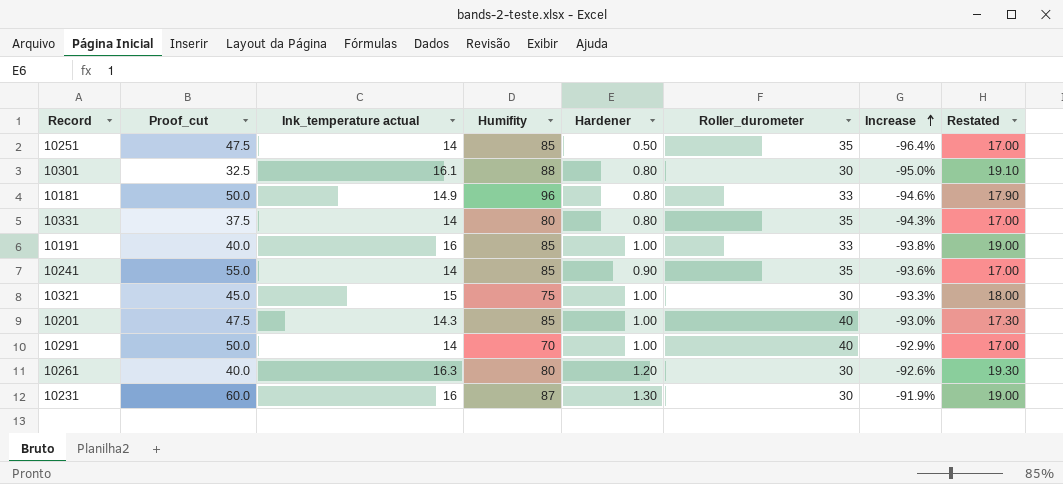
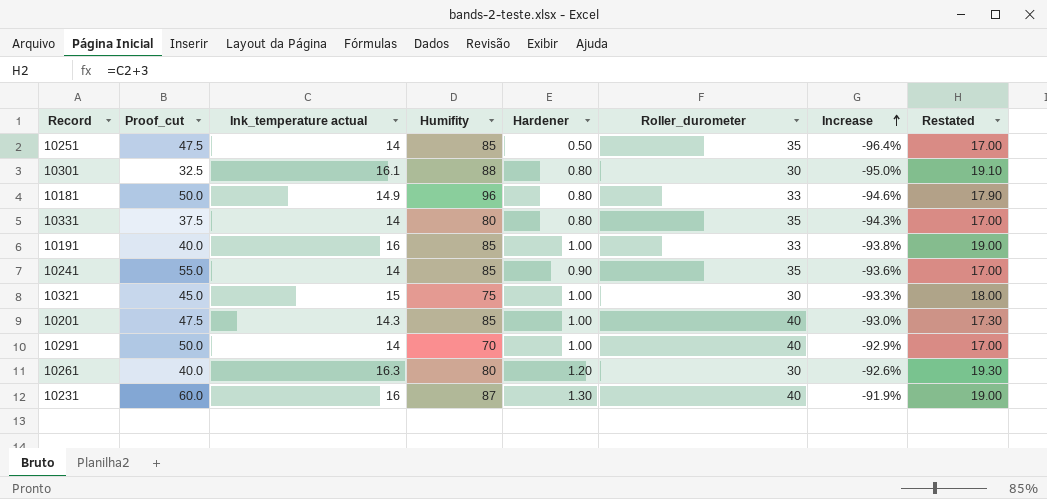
10231 | Roller_durometer: 30 -> 40

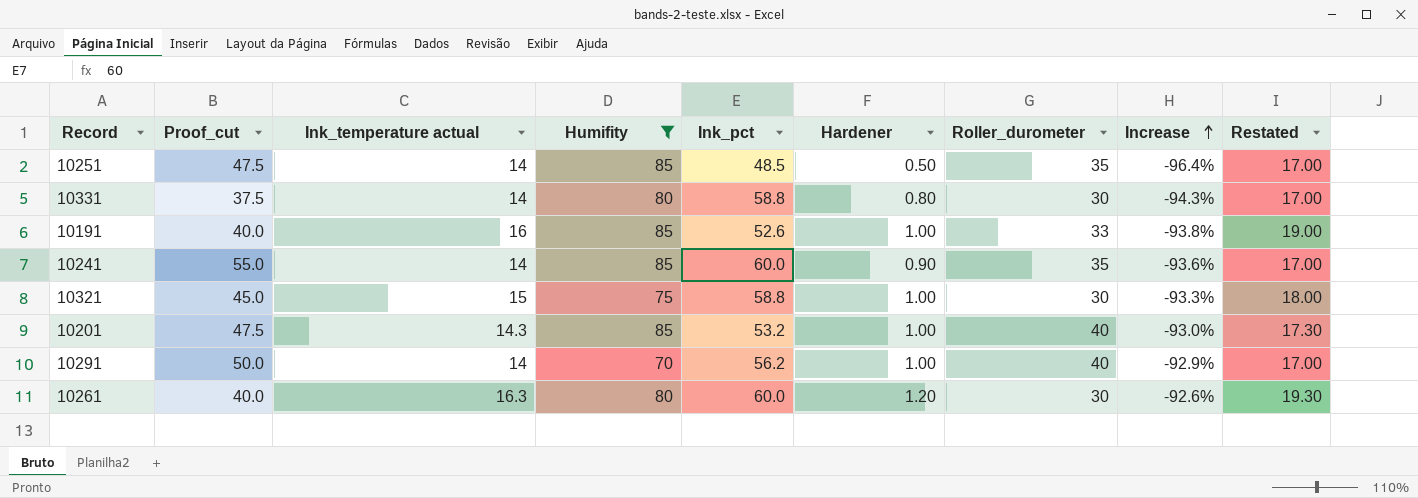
filter: none -> Humifity <= 85
column Ink_pct | position: none -> 5
10331 | Roller_durometer: 35 -> 30

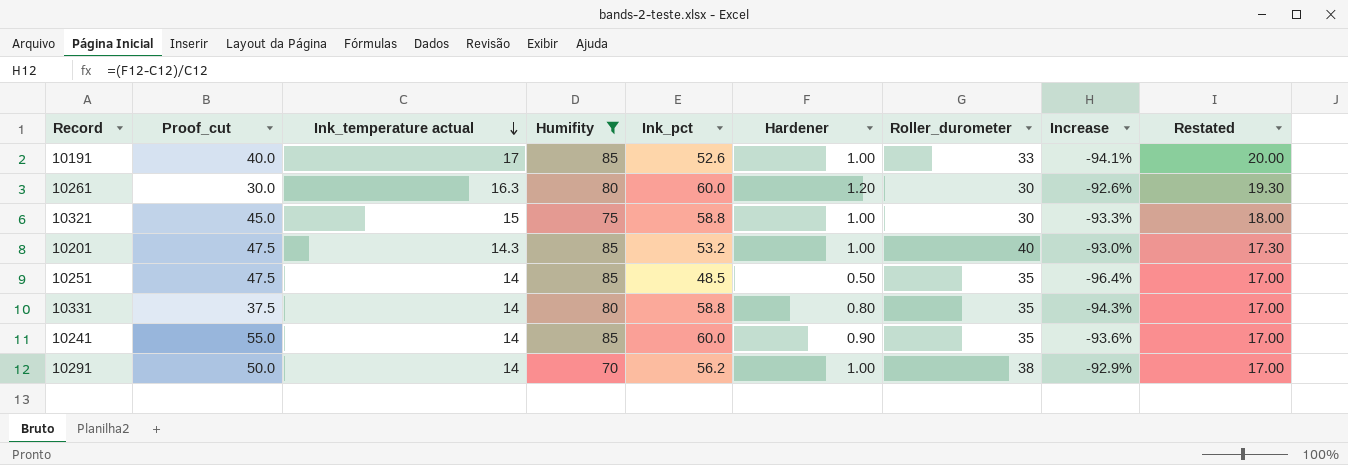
row order: Increase ascending -> Ink_temperature actual descending
10191 | Ink_temperature actual: 16 -> 17
10191 | Increase: -93.8% -> -94.1%
10191 | Restated: 19.00 -> 20.00
10261 | Proof_cut: 40.0 -> 30.0
10331 | Roller_durometer: 30 -> 35
10291 | Roller_durometer: 40 -> 38

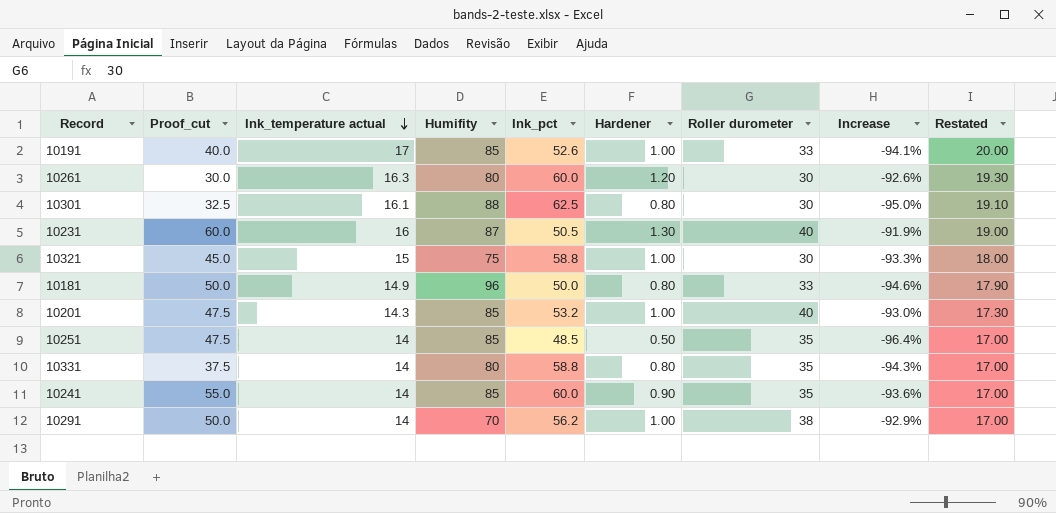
filter: Humifity <= 85 -> none
column name: Roller_durometer -> Roller durometer

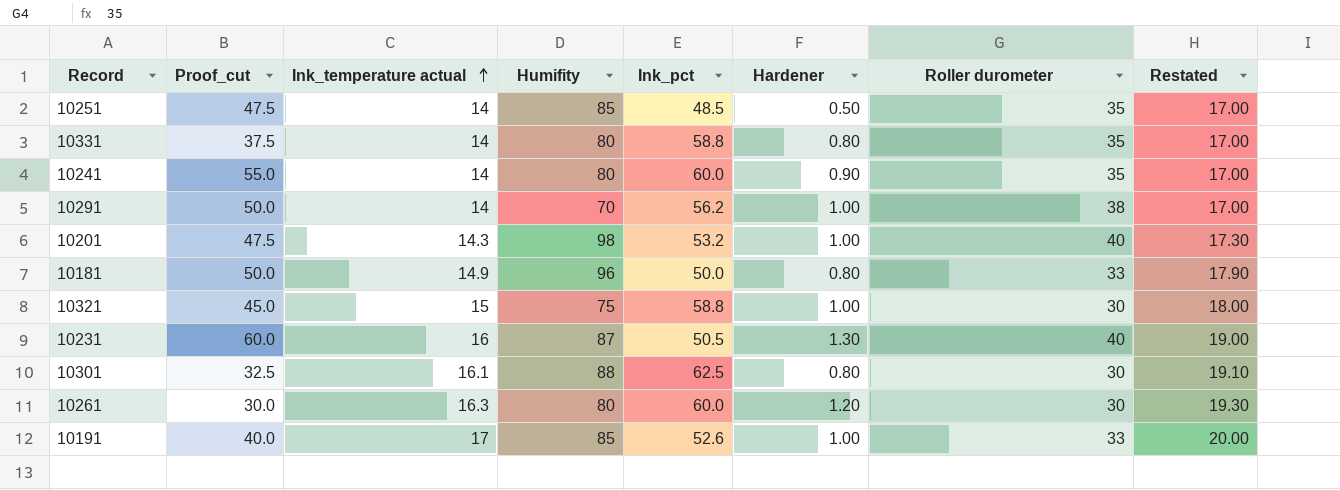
row order: Ink_temperature actual descending -> Ink_temperature actual ascending
column Increase | formula: ([Hardener] - [Ink_temperature actual]) / [Ink_temperature actual] -> none
10241 | Humifity: 85 -> 80
10201 | Humifity: 85 -> 98

